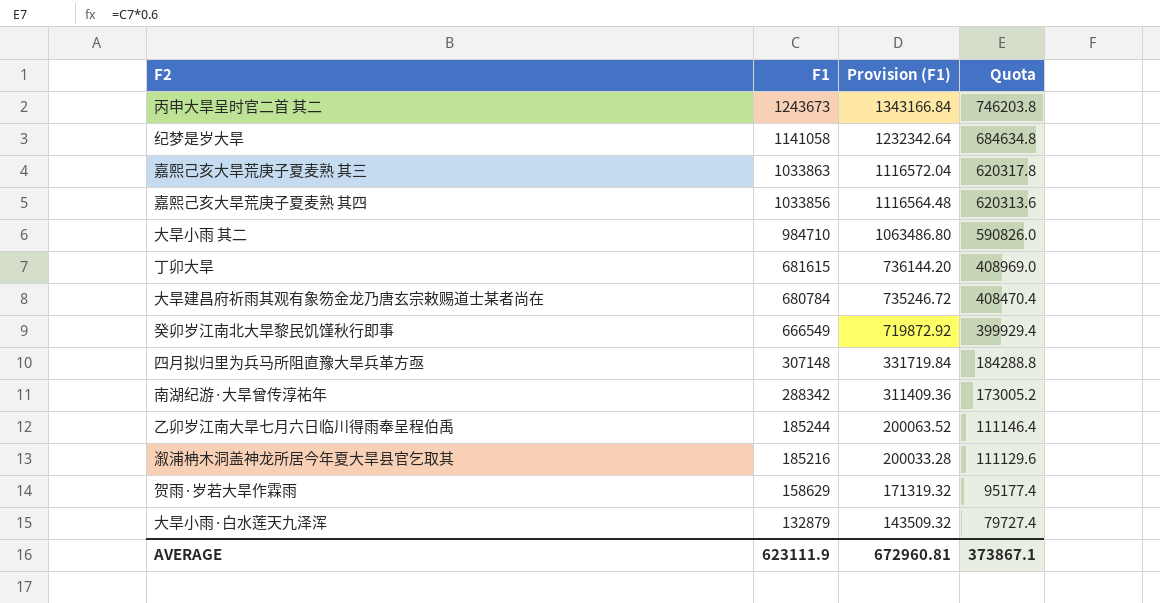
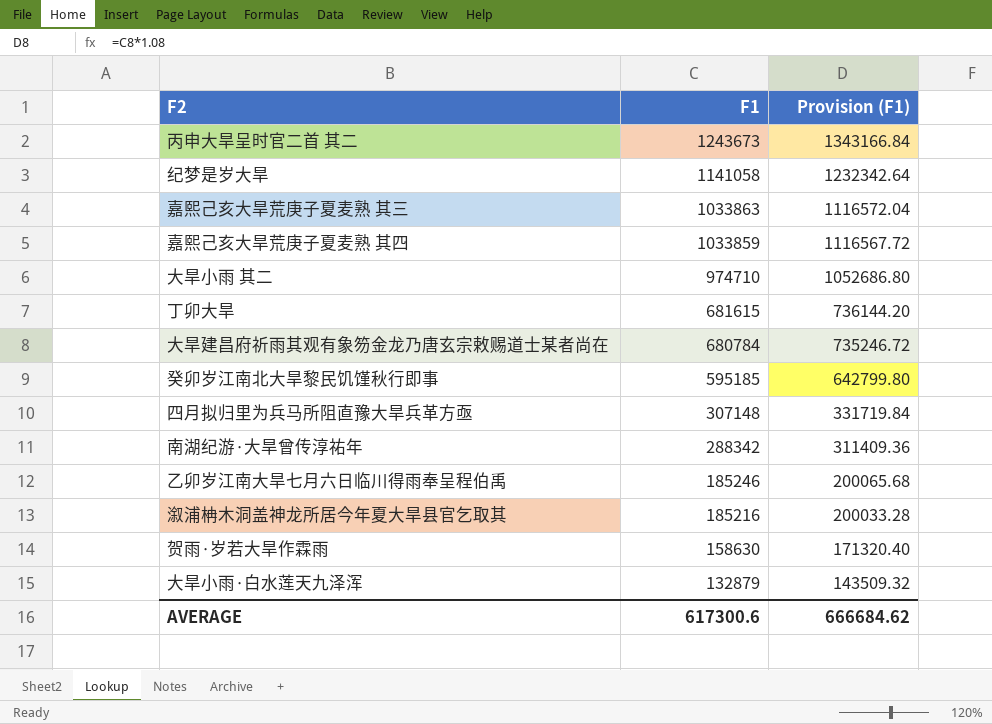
column Quota | formula: [F1] * 0.6 -> none
嘉熙己亥大旱荒庚子夏麦熟 其四 | F1: 1033856 -> 1033859
嘉熙己亥大旱荒庚子夏麦熟 其四 | Provision (F1): 1116564.48 -> 1116567.72
大旱小雨 其二 | F1: 984710 -> 974710
大旱小雨 其二 | Provision (F1): 1063486.80 -> 1052686.80
癸卯岁江南北大旱黎民饥馑秋行即事 | F1: 666549 -> 595185
癸卯岁江南北大旱黎民饥馑秋行即事 | Provision (F1): 719872.92 -> 642799.80
乙卯岁江南大旱七月六日临川得雨奉呈程伯禹 | F1: 185244 -> 185246
乙卯岁江南大旱七月六日临川得雨奉呈程伯禹 | Provision (F1): 200063.52 -> 200065.68
贺雨·岁若大旱作霖雨 | F1: 158629 -> 158630
贺雨·岁若大旱作霖雨 | Provision (F1): 171319.32 -> 171320.40
AVERAGE | F1: 623111.9 -> 617300.6
AVERAGE | Provision (F1): 672960.81 -> 666684.62

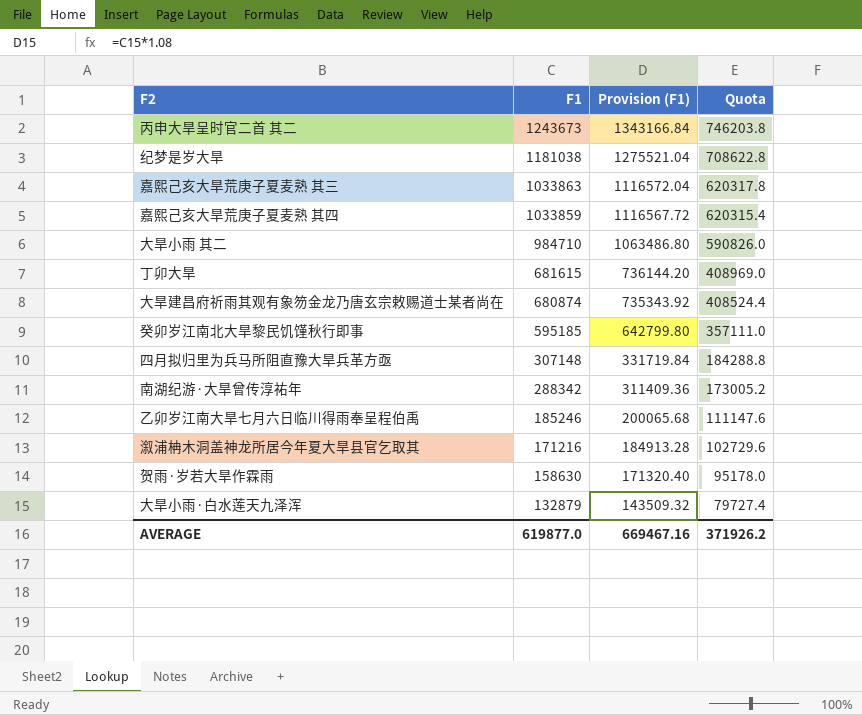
column Quota | formula: none -> [F1] * 0.6
纪梦是岁大旱 | F1: 1141058 -> 1181038
纪梦是岁大旱 | Provision (F1): 1232342.64 -> 1275521.04
大旱小雨 其二 | F1: 974710 -> 984710
大旱小雨 其二 | Provision (F1): 1052686.80 -> 1063486.80
大旱建昌府祈雨其观有象笏金龙乃唐玄宗敕赐道士某者尚在 | F1: 680784 -> 680874
大旱建昌府祈雨其观有象笏金龙乃唐玄宗敕赐道士某者尚在 | Provision (F1): 735246.72 -> 735343.92
溆浦柟木洞盖神龙所居今年夏大旱县官乞取其 | F1: 185216 -> 171216
溆浦柟木洞盖神龙所居今年夏大旱县官乞取其 | Provision (F1): 200033.28 -> 184913.28
AVERAGE | F1: 617300.6 -> 619877.0
AVERAGE | Provision (F1): 666684.62 -> 669467.16

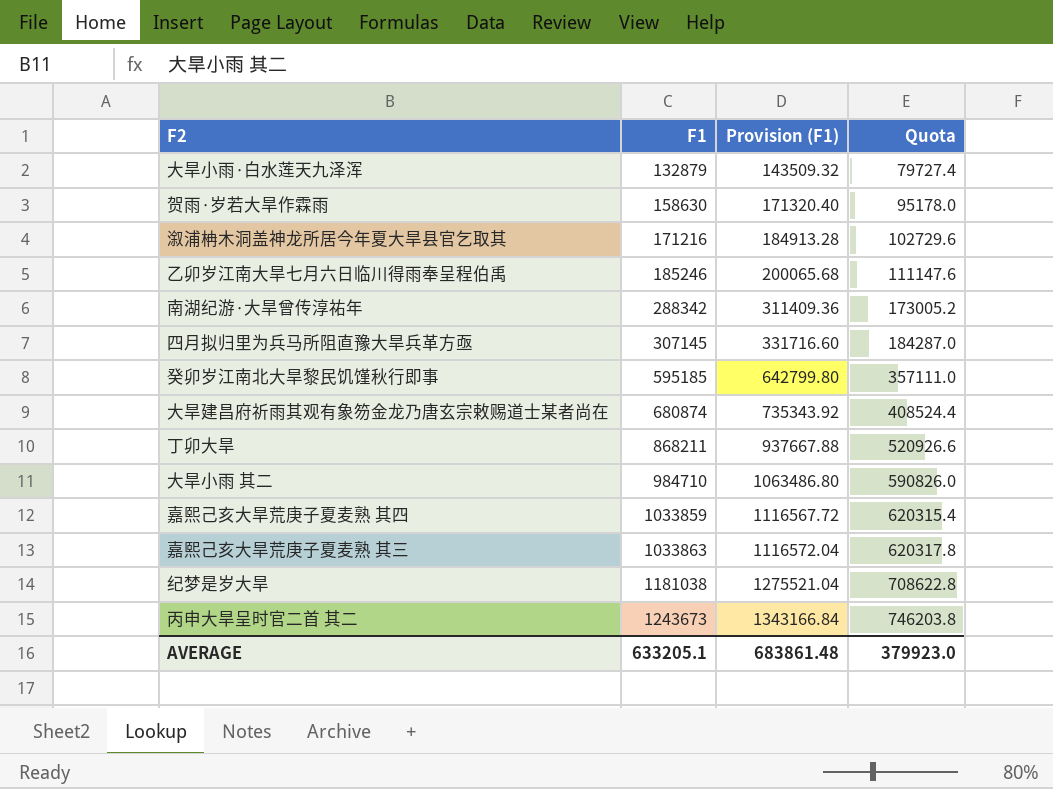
row order: F1 descending -> F1 ascending
四月拟归里为兵马所阻直豫大旱兵革方亟 | F1: 307148 -> 307145
四月拟归里为兵马所阻直豫大旱兵革方亟 | Provision (F1): 331719.84 -> 331716.60
四月拟归里为兵马所阻直豫大旱兵革方亟 | Quota: 184288.8 -> 184287.0
丁卯大旱 | F1: 681615 -> 868211
丁卯大旱 | Provision (F1): 736144.20 -> 937667.88
丁卯大旱 | Quota: 408969.0 -> 520926.6
AVERAGE | F1: 619877.0 -> 633205.1
AVERAGE | Provision (F1): 669467.16 -> 683861.48
AVERAGE | Quota: 371926.2 -> 379923.0

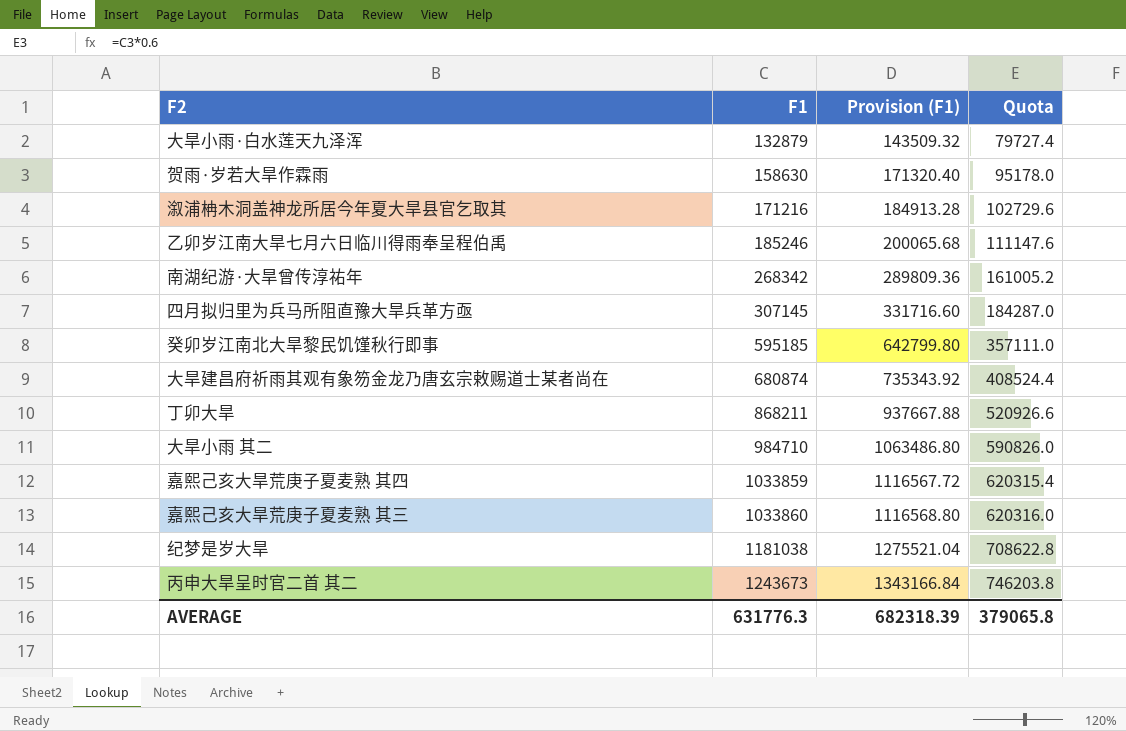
南湖纪游·大旱曾传淳祐年 | F1: 288342 -> 268342
南湖纪游·大旱曾传淳祐年 | Provision (F1): 311409.36 -> 289809.36
南湖纪游·大旱曾传淳祐年 | Quota: 173005.2 -> 161005.2
嘉熙己亥大旱荒庚子夏麦熟 其三 | F1: 1033863 -> 1033860
嘉熙己亥大旱荒庚子夏麦熟 其三 | Provision (F1): 1116572.04 -> 1116568.80
嘉熙己亥大旱荒庚子夏麦熟 其三 | Quota: 620317.8 -> 620316.0
AVERAGE | F1: 633205.1 -> 631776.3
AVERAGE | Provision (F1): 683861.48 -> 682318.39
AVERAGE | Quota: 379923.0 -> 379065.8

